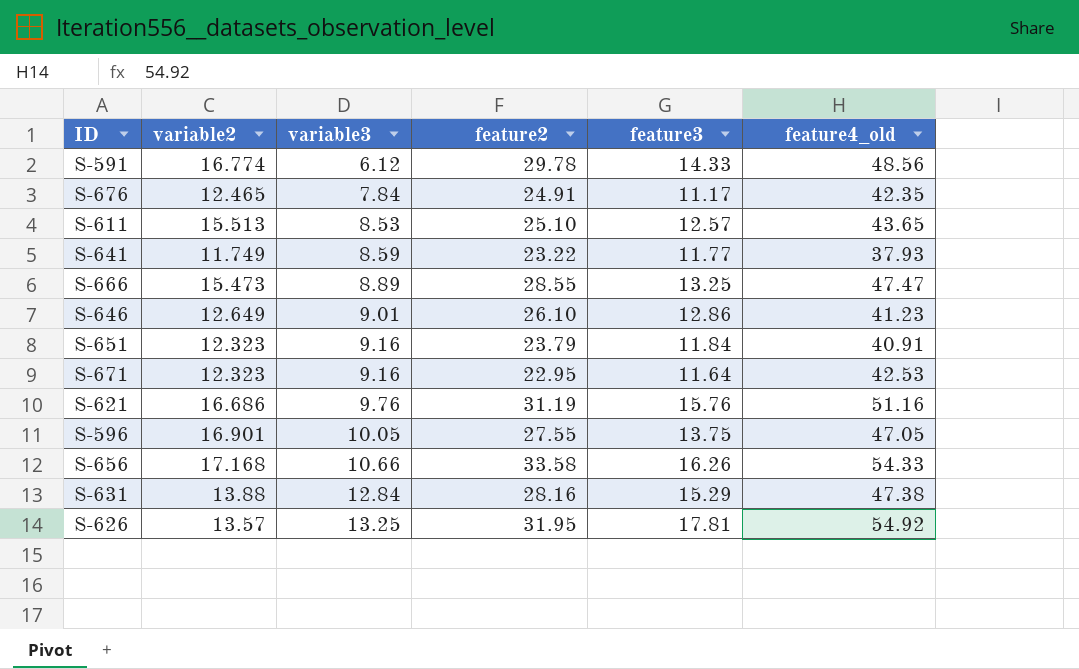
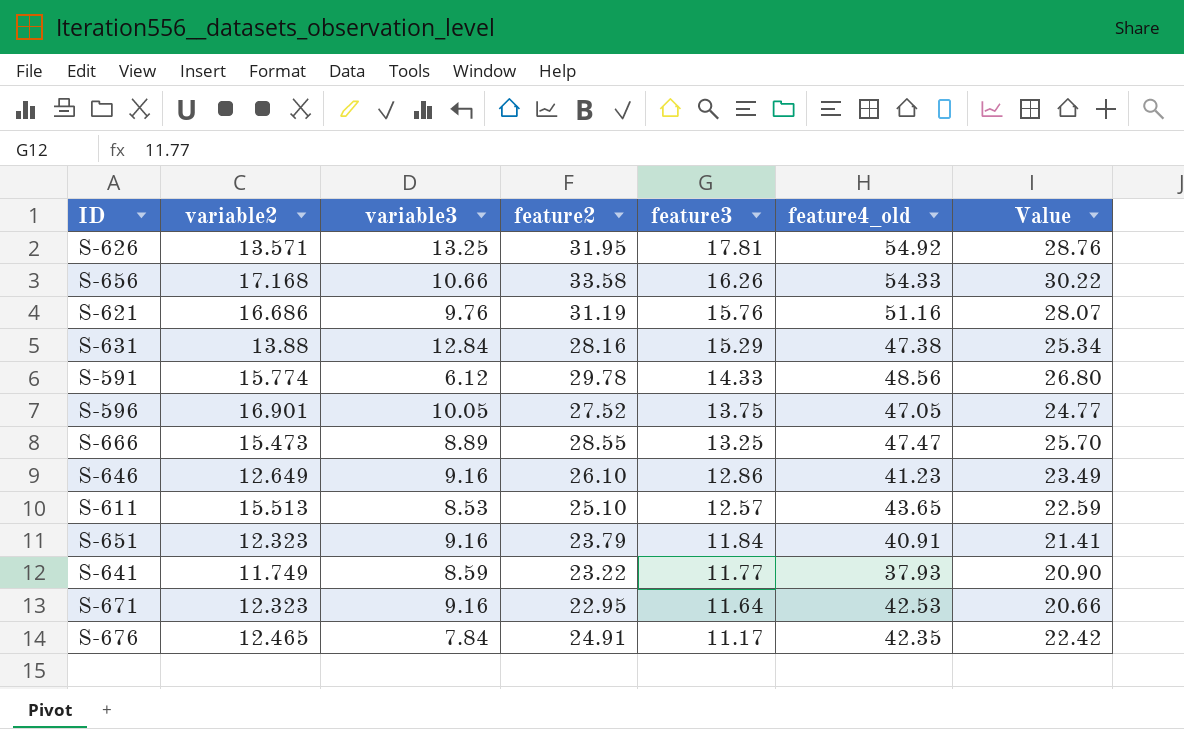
row order: variable3 ascending -> feature3 descending
column Value | formula: none -> [feature2] * 0.9
S-626 | variable2: 13.57 -> 13.571
S-591 | variable2: 16.774 -> 15.774
S-596 | feature2: 27.55 -> 27.52
S-646 | variable3: 9.01 -> 9.16

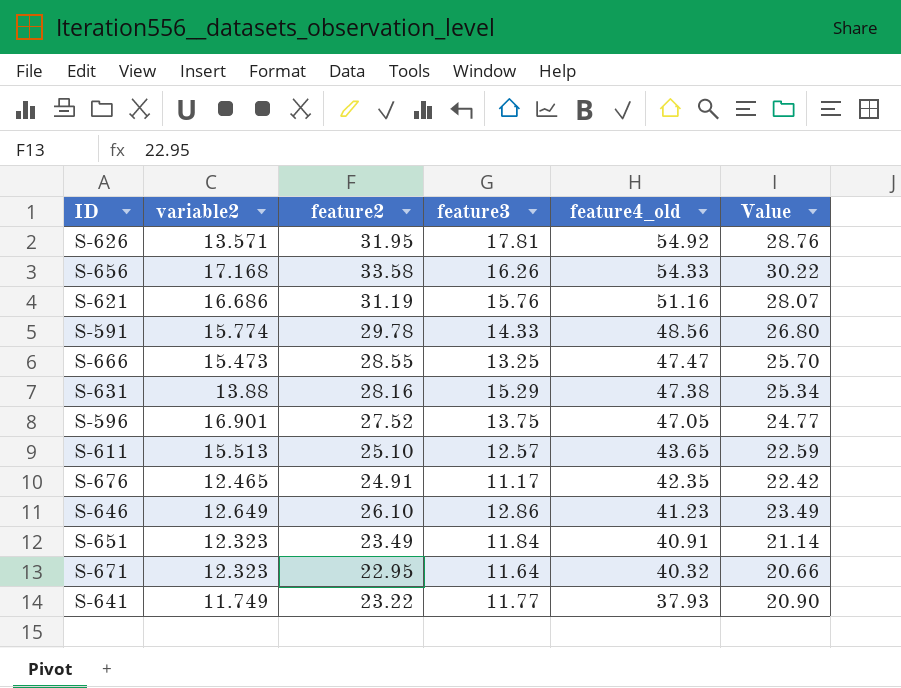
row order: feature3 descending -> feature4_old descending
column variable3 | position: 3 -> none
S-651 | feature2: 23.79 -> 23.49
S-651 | Value: 21.41 -> 21.14
S-671 | feature4_old: 42.53 -> 40.32

